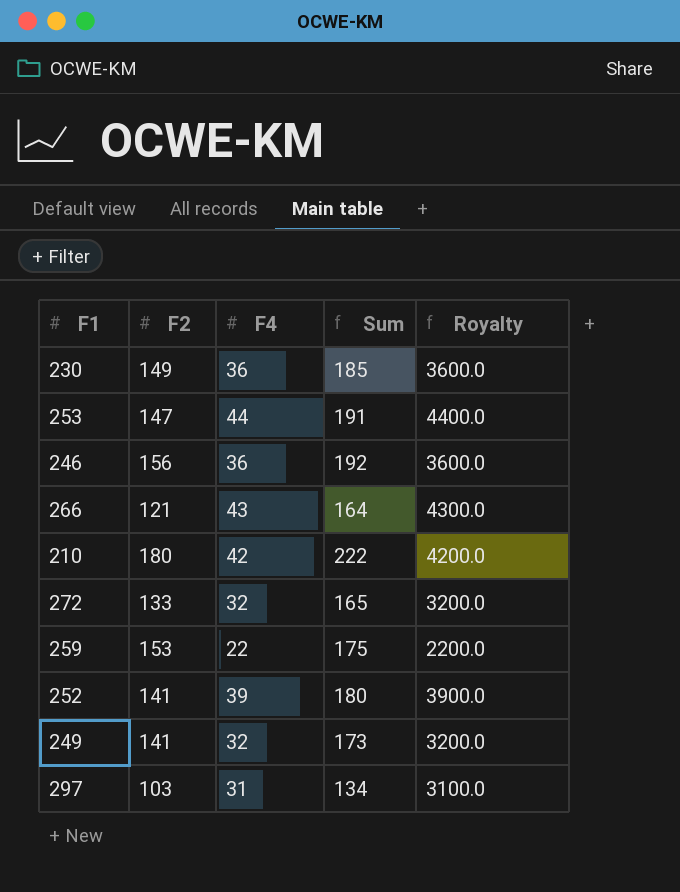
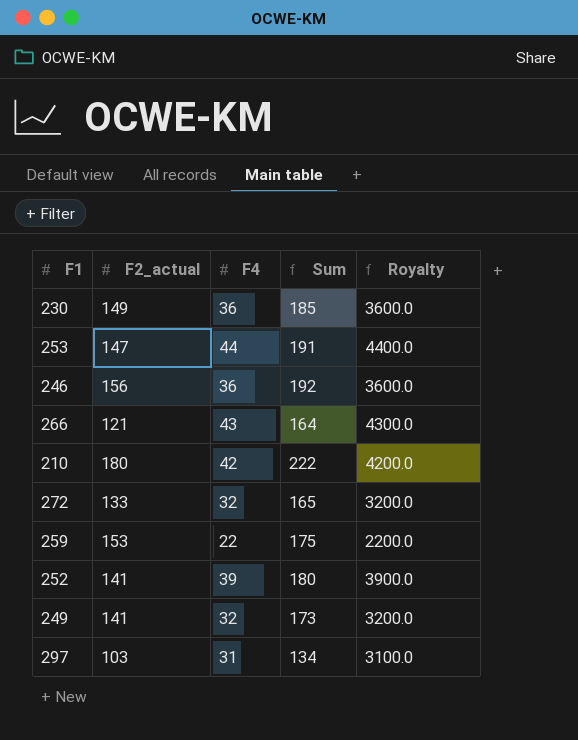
column name: F2 -> F2_actual

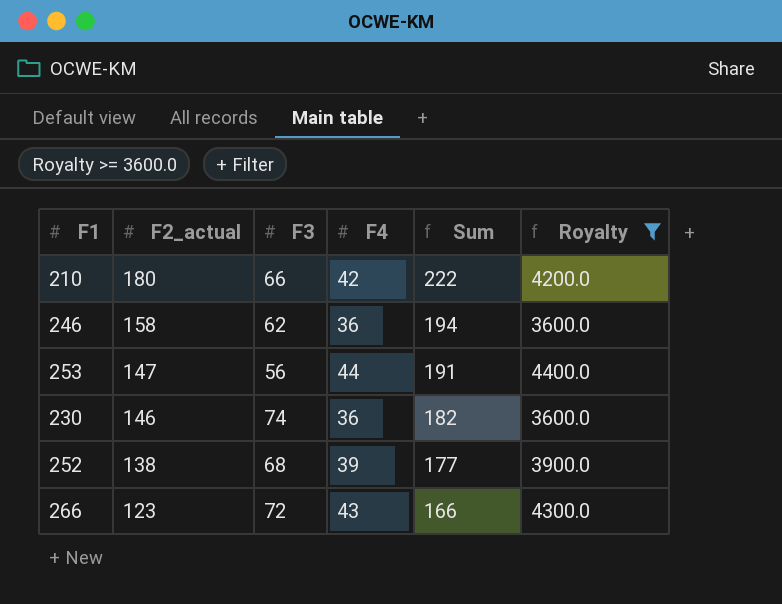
filter: none -> Royalty >= 3600.0
row order: none -> F2_actual descending
column F3 | position: none -> 3
246 | F2_actual: 156 -> 158
246 | Sum: 192 -> 194
230 | F2_actual: 149 -> 146
230 | Sum: 185 -> 182
252 | F2_actual: 141 -> 138
252 | Sum: 180 -> 177
266 | F2_actual: 121 -> 123
266 | Sum: 164 -> 166

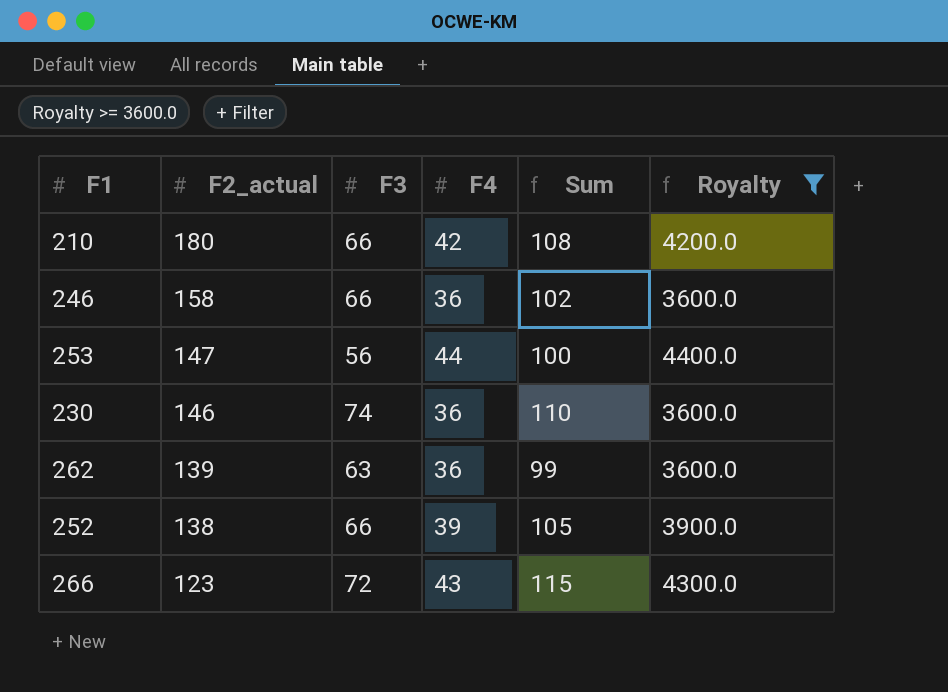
column Sum | formula: [F2_actual] + [F4] -> [F3] + [F4]
246 | F3: 62 -> 66
row 262: none -> 139 | 63 | 36 | 99 | 3600.0
252 | F3: 68 -> 66

